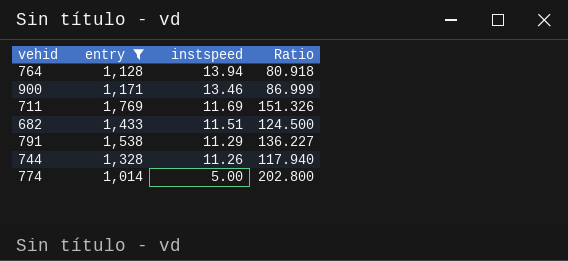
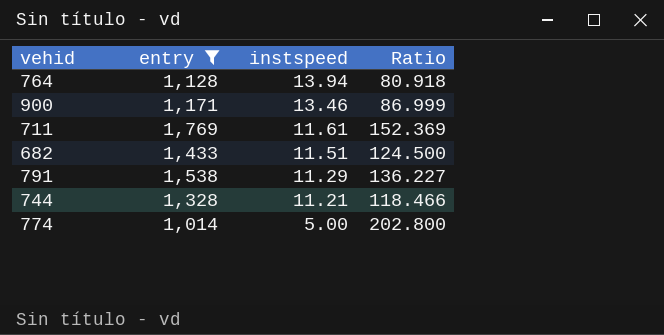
711 | instspeed: 11.69 -> 11.61
711 | Ratio: 151.326 -> 152.369
744 | instspeed: 11.26 -> 11.21
744 | Ratio: 117.940 -> 118.466

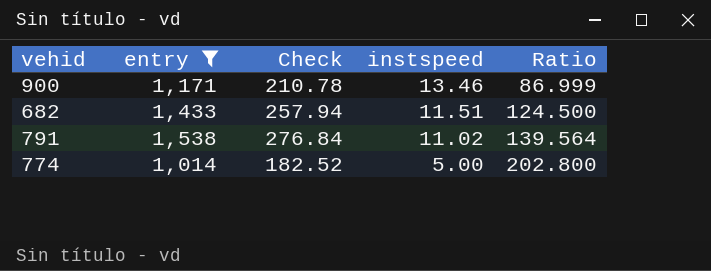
column Check | formula: none -> [entry] * 0.18
row 764: 1,128 | 13.94 | 80.918 -> none
row 711: 1,769 | 11.61 | 152.369 -> none
row 744: 1,328 | 11.21 | 118.466 -> none
791 | instspeed: 11.29 -> 11.02
791 | Ratio: 136.227 -> 139.564

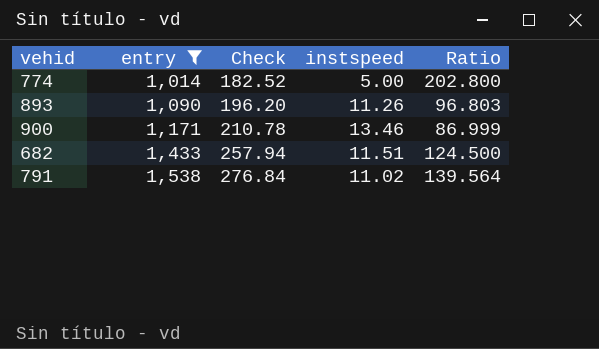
row order: instspeed descending -> entry ascending
row 893: none -> 1,090 | 196.20 | 11.26 | 96.803

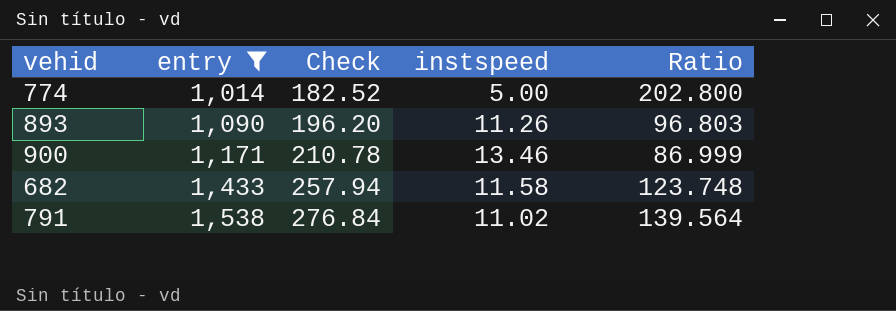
682 | instspeed: 11.51 -> 11.58
682 | Ratio: 124.500 -> 123.748

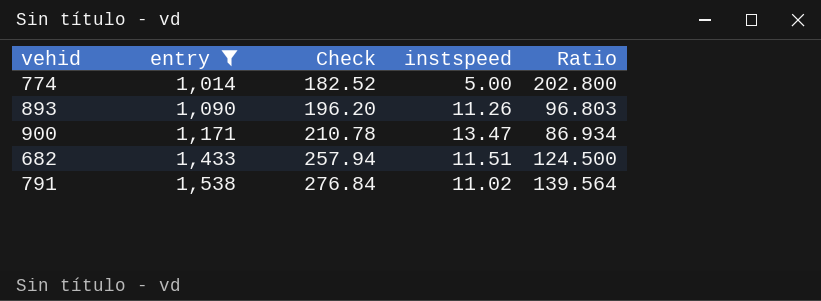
900 | instspeed: 13.46 -> 13.47
900 | Ratio: 86.999 -> 86.934
682 | instspeed: 11.58 -> 11.51
682 | Ratio: 123.748 -> 124.500

